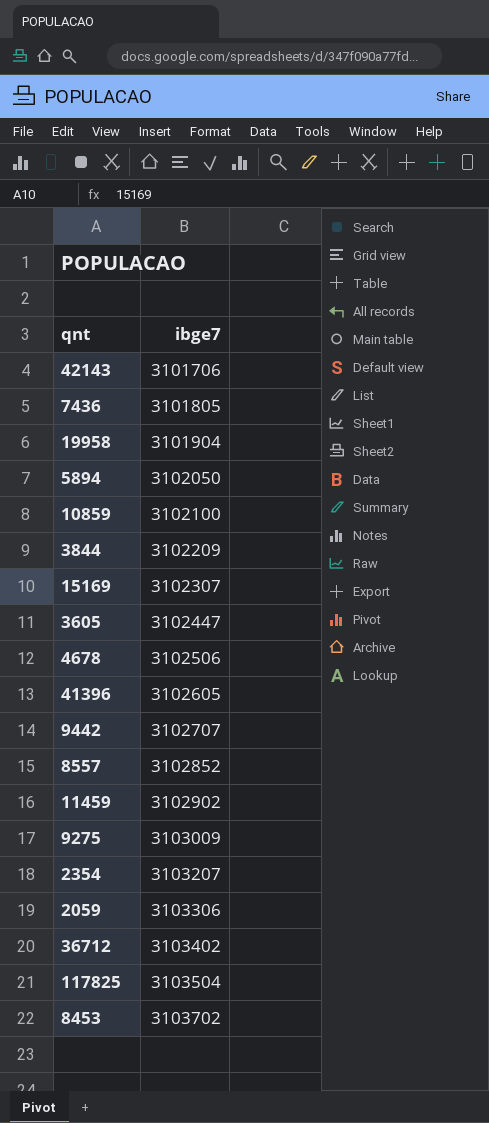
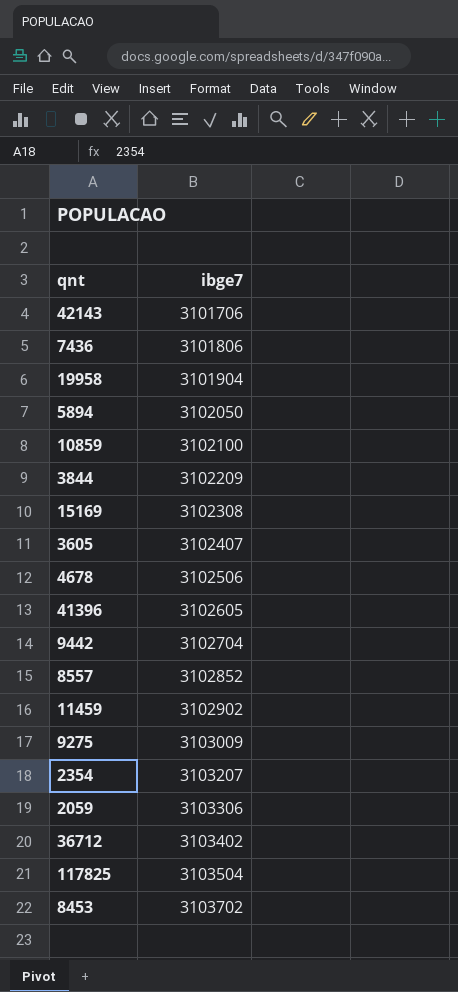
7436 | ibge7: 3101805 -> 3101806
15169 | ibge7: 3102307 -> 3102308
3605 | ibge7: 3102447 -> 3102407
9442 | ibge7: 3102707 -> 3102704

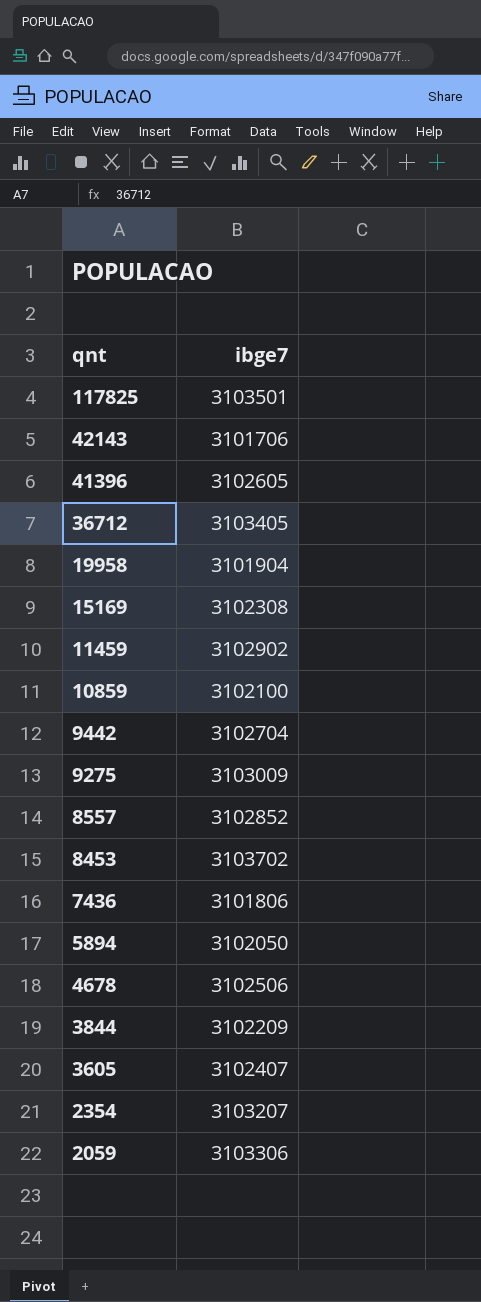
row order: ibge7 ascending -> qnt descending
117825 | ibge7: 3103504 -> 3103501
36712 | ibge7: 3103402 -> 3103405

